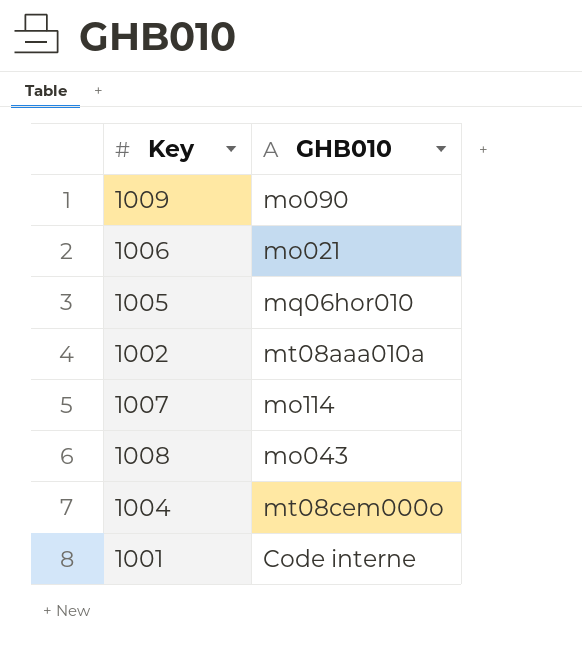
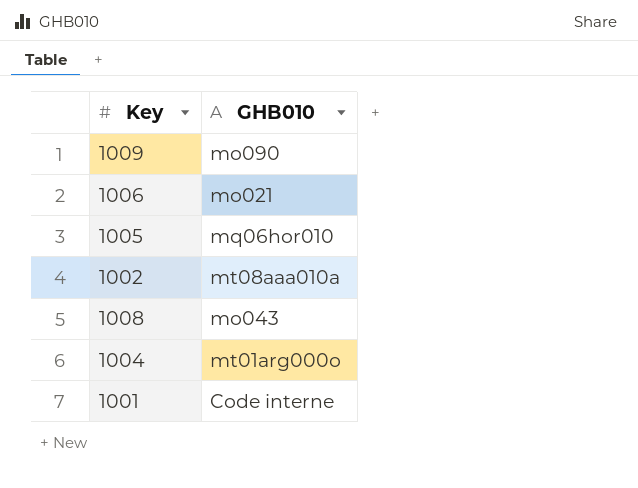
row 1007: mo114 -> none
1004 | GHB010: mt08cem000o -> mt01arg000o

